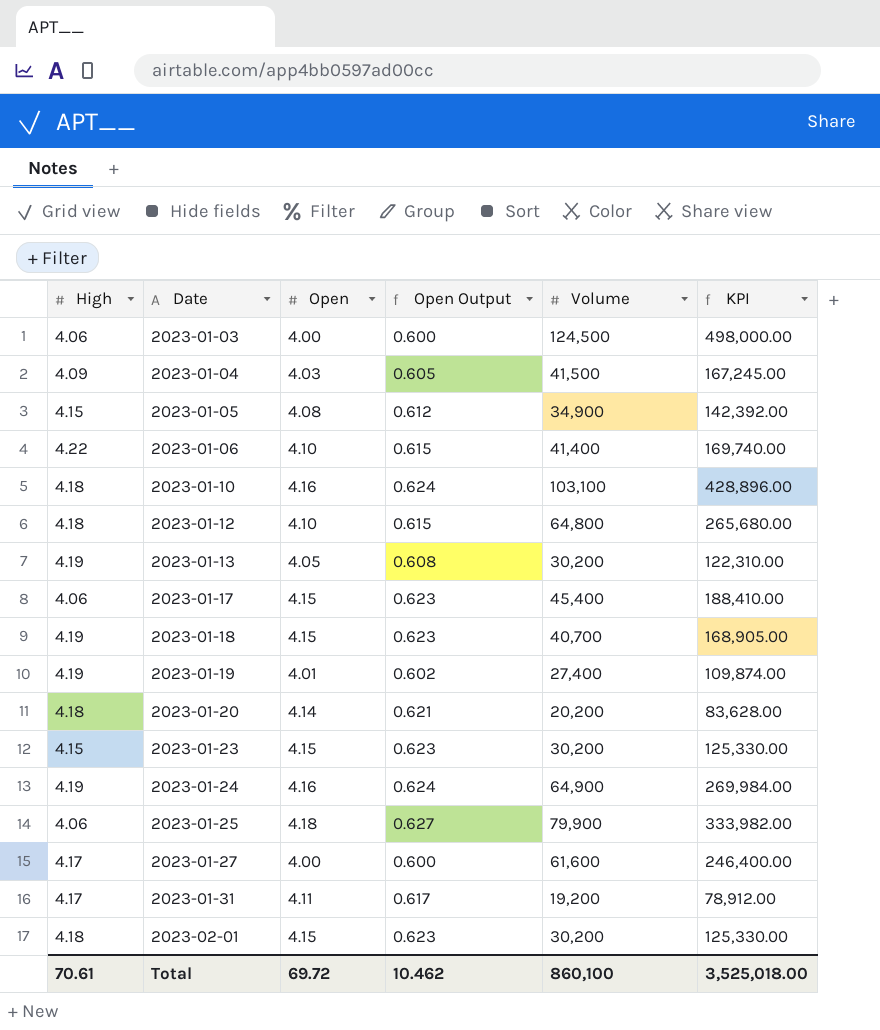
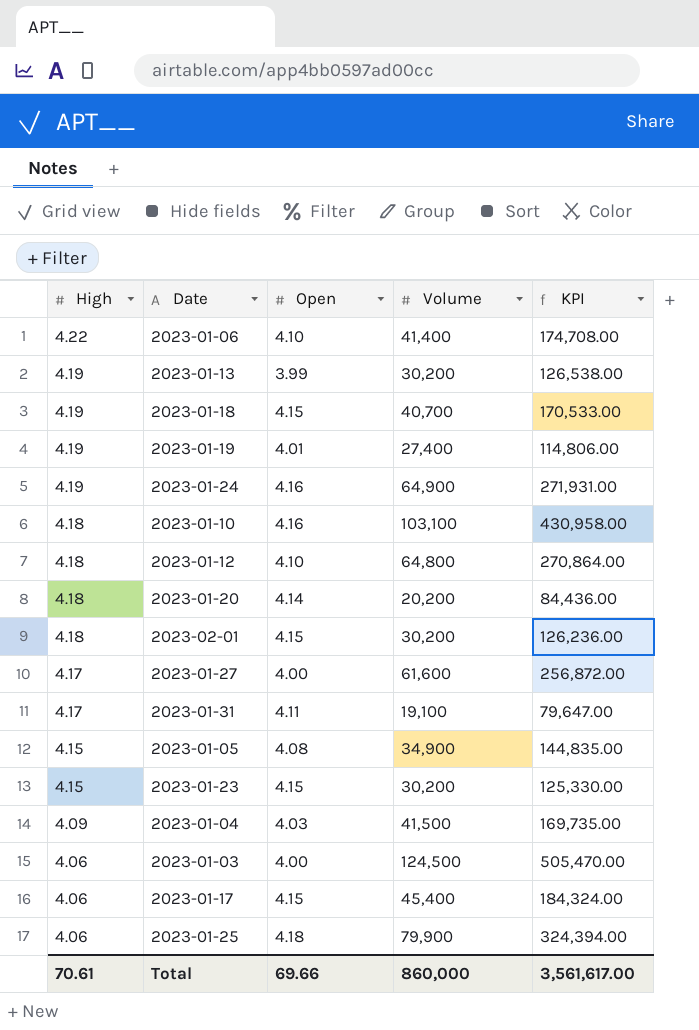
row order: Date ascending -> High descending
column Open Output | formula: [Open] * 0.15 -> none
column KPI | formula: [Open] * [Volume] -> [High] * [Volume]
2023-01-13 | Open: 4.05 -> 3.99
2023-01-31 | Volume: 19,200 -> 19,100
Total | Open: 69.72 -> 69.66
Total | Volume: 860,100 -> 860,000
Total | KPI: 3,525,018.00 -> 3,561,617.00

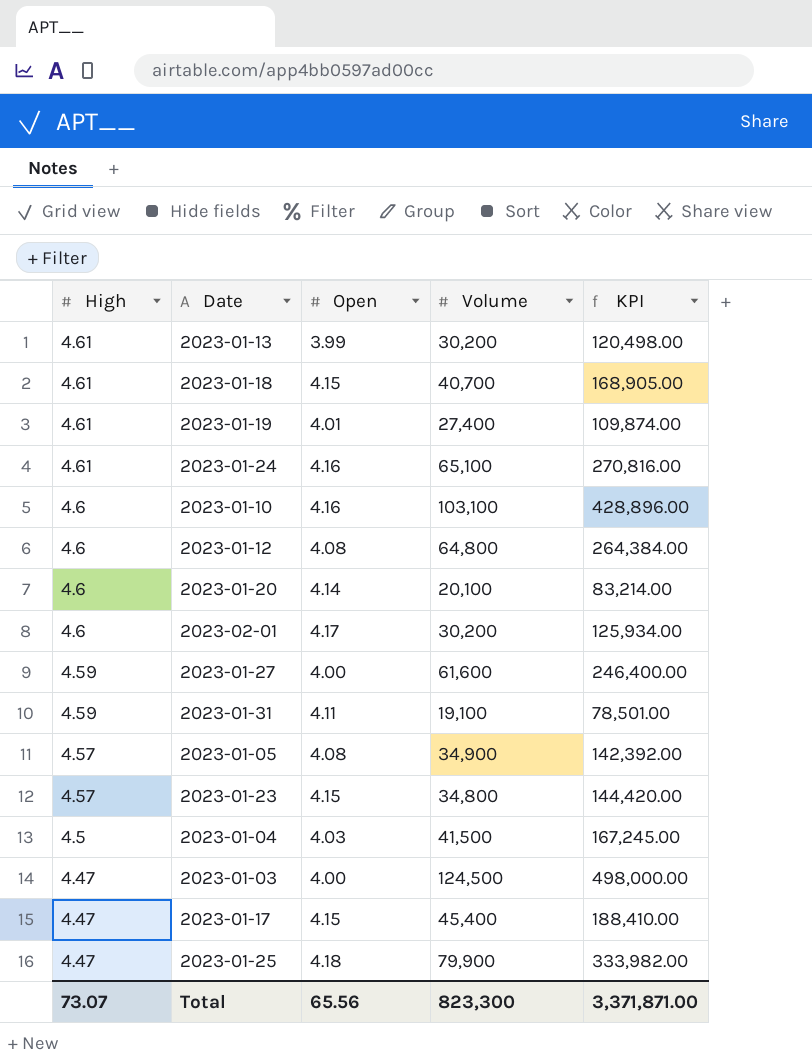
column KPI | formula: [High] * [Volume] -> [Open] * [Volume]
row 2023-01-06: 4.22 | 4.10 | 41,400 | 174,708.00 -> none
2023-01-13 | High: 4.19 -> 4.61
2023-01-18 | High: 4.19 -> 4.61
2023-01-19 | High: 4.19 -> 4.61
2023-01-24 | High: 4.19 -> 4.61
2023-01-24 | Volume: 64,900 -> 65,100
2023-01-10 | High: 4.18 -> 4.6
2023-01-12 | High: 4.18 -> 4.6
2023-01-12 | Open: 4.10 -> 4.08
2023-01-20 | High: 4.18 -> 4.6
2023-01-20 | Volume: 20,200 -> 20,100
2023-02-01 | High: 4.18 -> 4.6
2023-02-01 | Open: 4.15 -> 4.17
2023-01-27 | High: 4.17 -> 4.59
2023-01-31 | High: 4.17 -> 4.59
2023-01-05 | High: 4.15 -> 4.57
2023-01-23 | High: 4.15 -> 4.57
2023-01-23 | Volume: 30,200 -> 34,800
2023-01-04 | High: 4.09 -> 4.5
2023-01-03 | High: 4.06 -> 4.47
2023-01-17 | High: 4.06 -> 4.47
2023-01-25 | High: 4.06 -> 4.47
Total | High: 70.61 -> 73.07
Total | Open: 69.66 -> 65.56
Total | Volume: 860,000 -> 823,300
Total | KPI: 3,561,617.00 -> 3,371,871.00

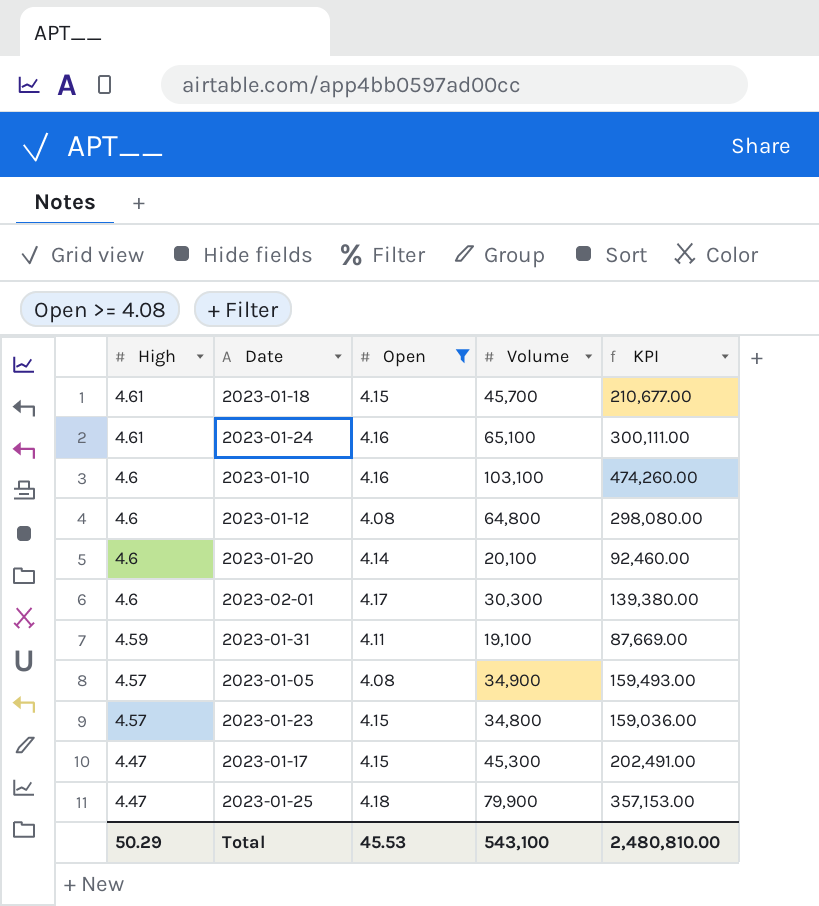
filter: none -> Open >= 4.08
column KPI | formula: [Open] * [Volume] -> [High] * [Volume]
2023-01-18 | Volume: 40,700 -> 45,700
2023-02-01 | Volume: 30,200 -> 30,300
2023-01-17 | Volume: 45,400 -> 45,300
Total | High: 73.07 -> 50.29
Total | Open: 65.56 -> 45.53
Total | Volume: 823,300 -> 543,100
Total | KPI: 3,371,871.00 -> 2,480,810.00

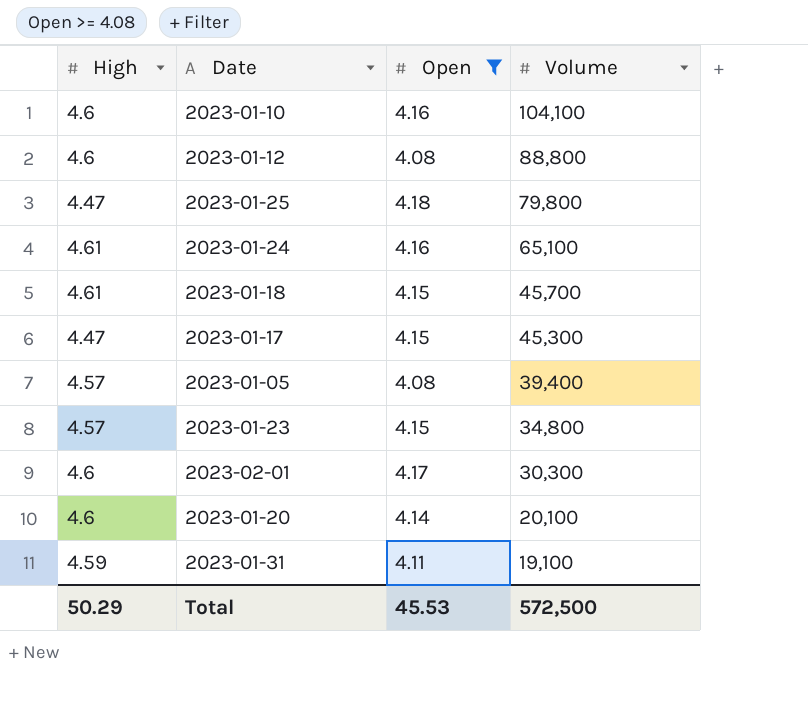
row order: High descending -> Volume descending
column KPI | formula: [High] * [Volume] -> none
2023-01-10 | Volume: 103,100 -> 104,100
2023-01-12 | Volume: 64,800 -> 88,800
2023-01-25 | Volume: 79,900 -> 79,800
2023-01-05 | Volume: 34,900 -> 39,400
Total | Volume: 543,100 -> 572,500

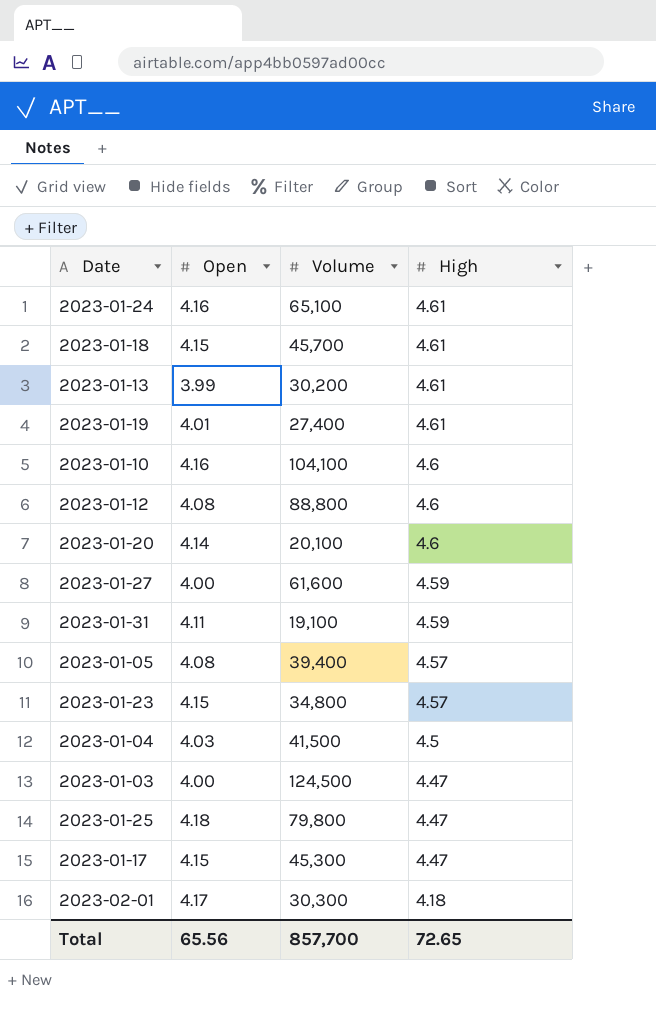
filter: Open >= 4.08 -> none
row order: Volume descending -> High descending
column High | position: 1 -> 4
2023-02-01 | High: 4.6 -> 4.18
Total | Open: 45.53 -> 65.56
Total | Volume: 572,500 -> 857,700
Total | High: 50.29 -> 72.65

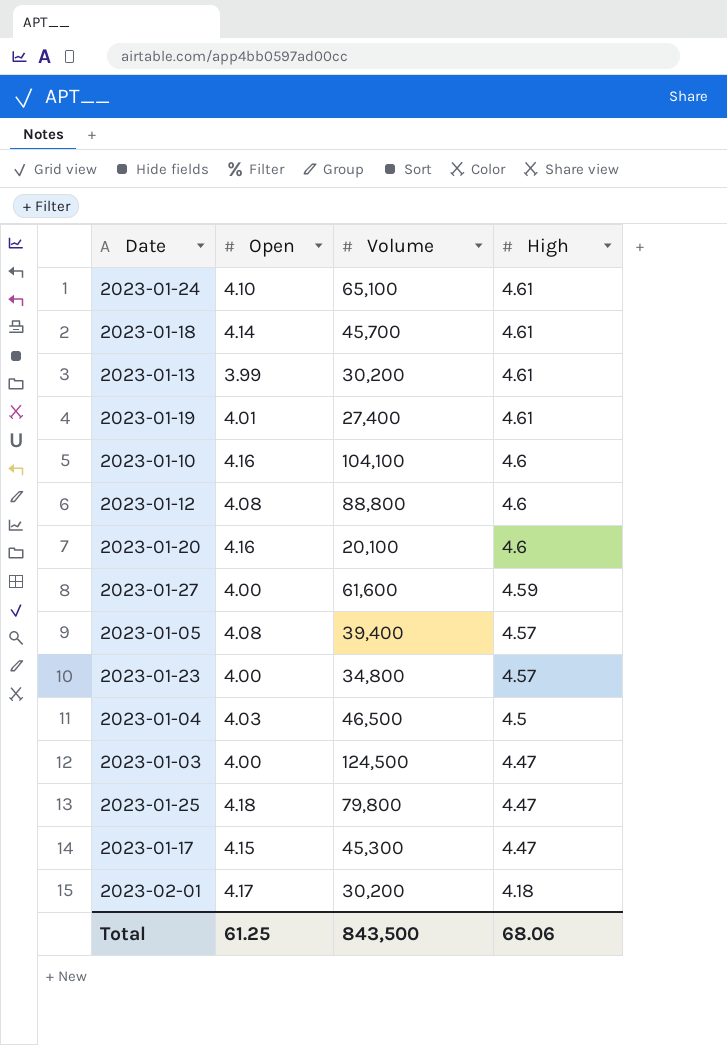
row 2023-01-31: 4.11 | 19,100 | 4.59 -> none
2023-01-24 | Open: 4.16 -> 4.10
2023-01-18 | Open: 4.15 -> 4.14
2023-01-20 | Open: 4.14 -> 4.16
2023-01-23 | Open: 4.15 -> 4.00
2023-01-04 | Volume: 41,500 -> 46,500
2023-02-01 | Volume: 30,300 -> 30,200
Total | Open: 65.56 -> 61.25
Total | Volume: 857,700 -> 843,500
Total | High: 72.65 -> 68.06

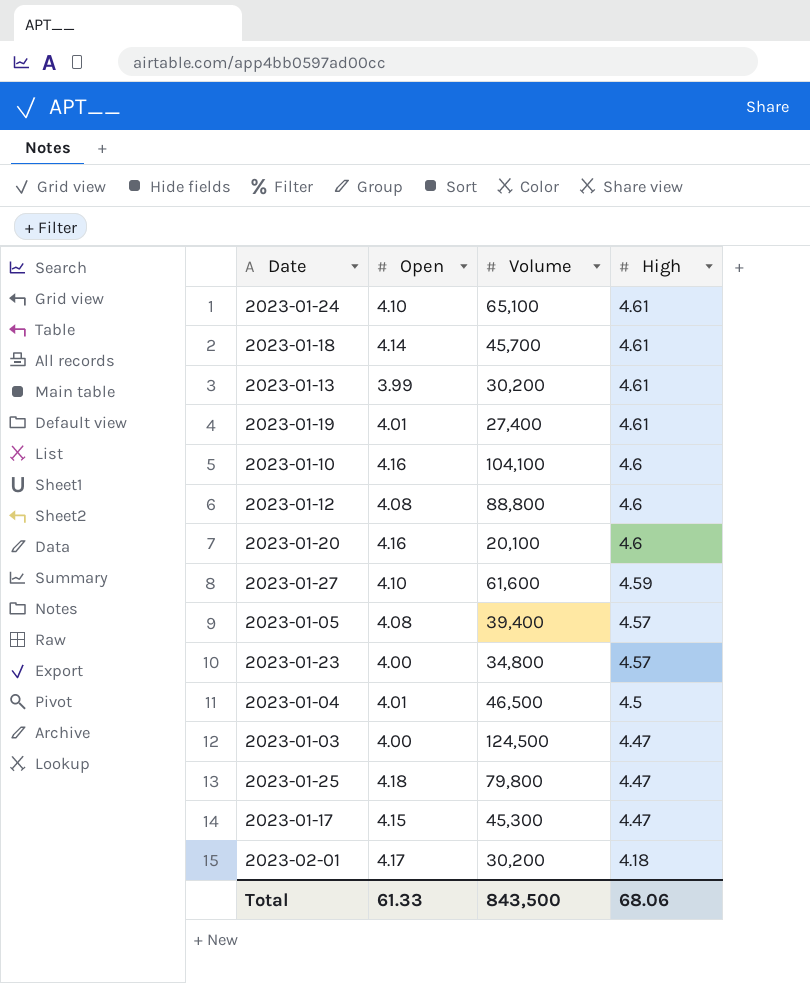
2023-01-27 | Open: 4.00 -> 4.10
2023-01-04 | Open: 4.03 -> 4.01
Total | Open: 61.25 -> 61.33

